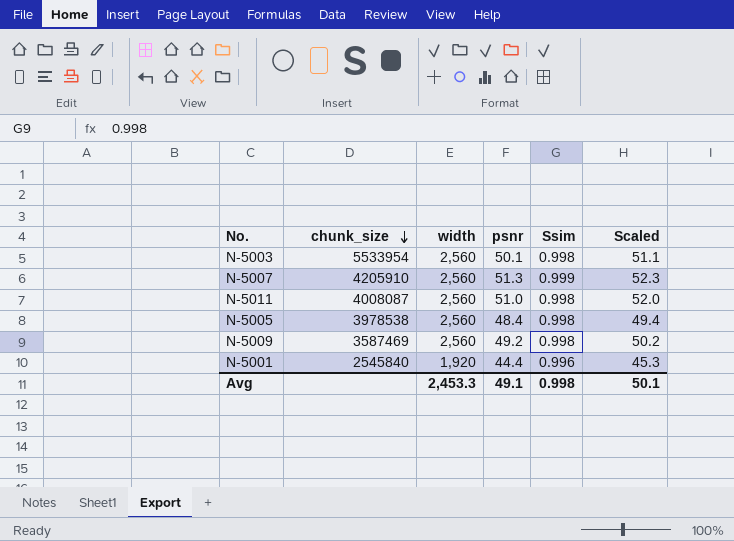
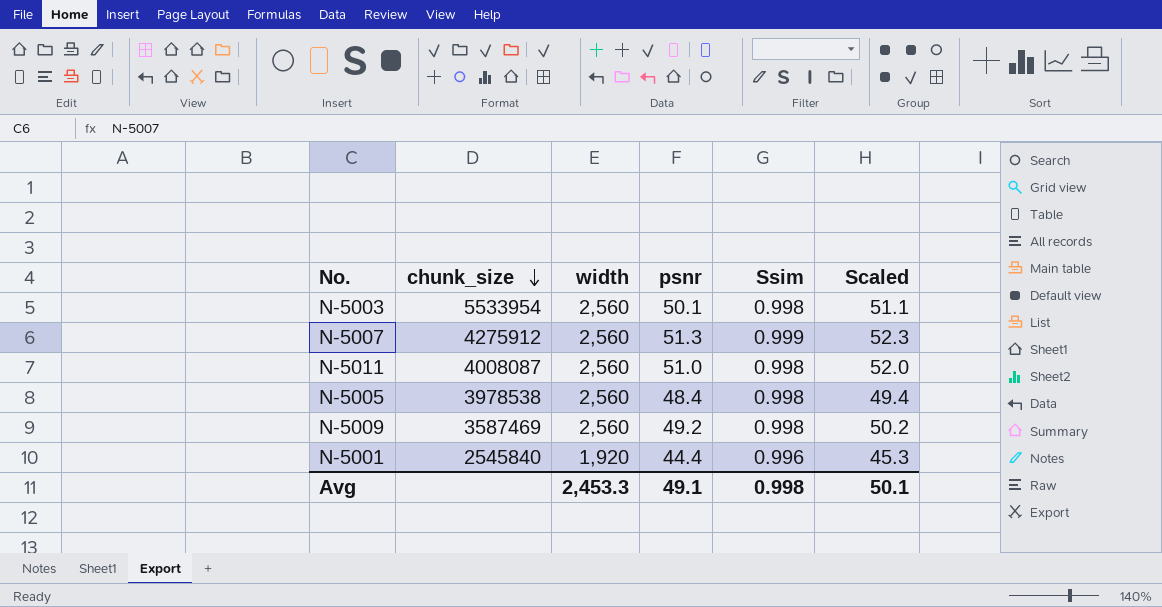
N-5007 | chunk_size: 4205910 -> 4275912

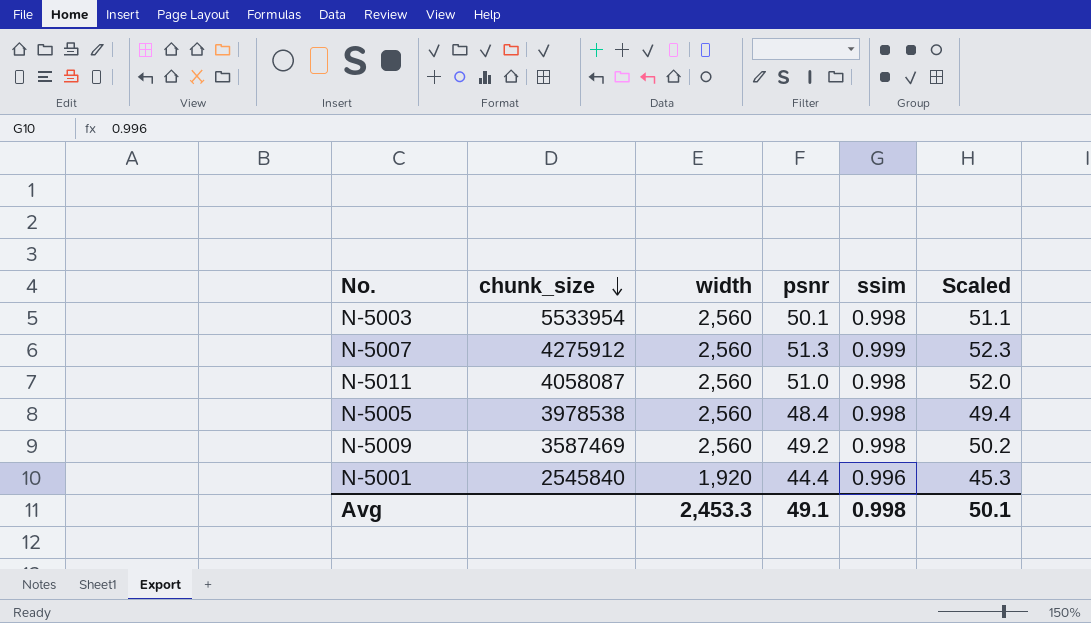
column name: Ssim -> ssim
N-5011 | chunk_size: 4008087 -> 4058087

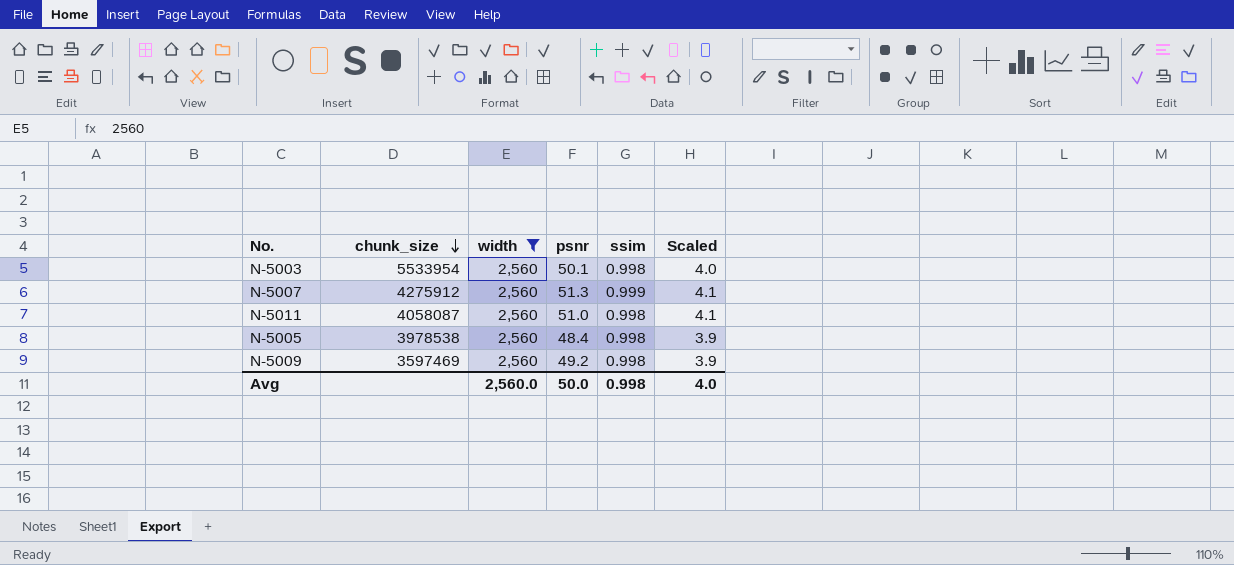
filter: none -> width = 2,560
column Scaled | formula: [psnr] * 1.02 -> [psnr] * 0.08
N-5009 | chunk_size: 3587469 -> 3597469
Avg | width: 2,453.3 -> 2,560.0
Avg | psnr: 49.1 -> 50.0
Avg | Scaled: 50.1 -> 4.0

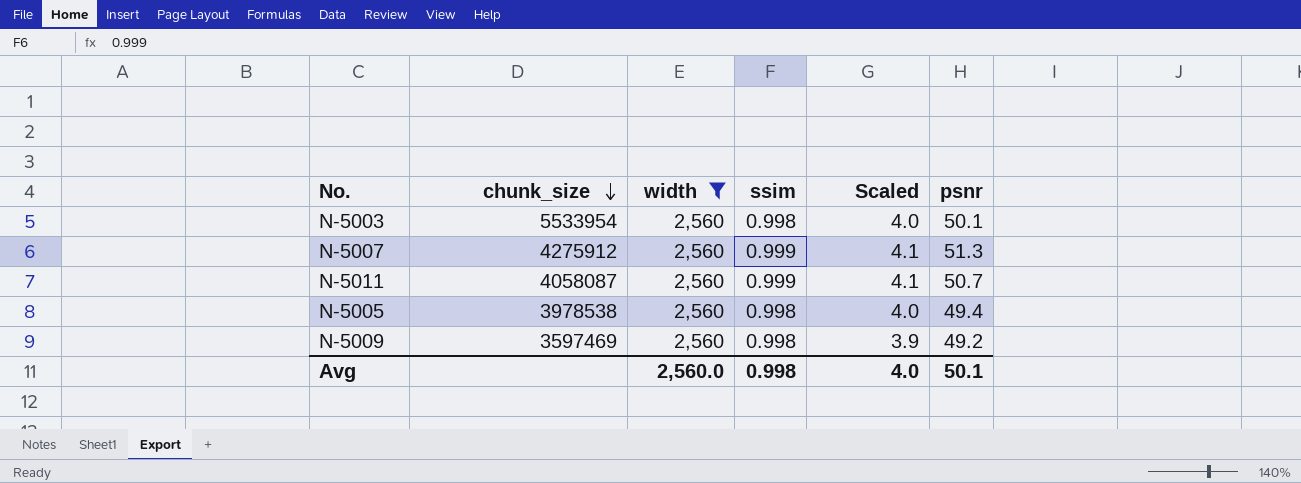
column psnr | position: 4 -> 6
N-5011 | ssim: 0.998 -> 0.999
N-5011 | psnr: 51.0 -> 50.7
N-5005 | Scaled: 3.9 -> 4.0
N-5005 | psnr: 48.4 -> 49.4
Avg | psnr: 50.0 -> 50.1

